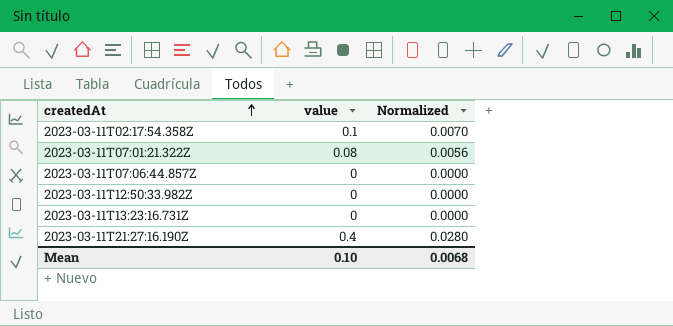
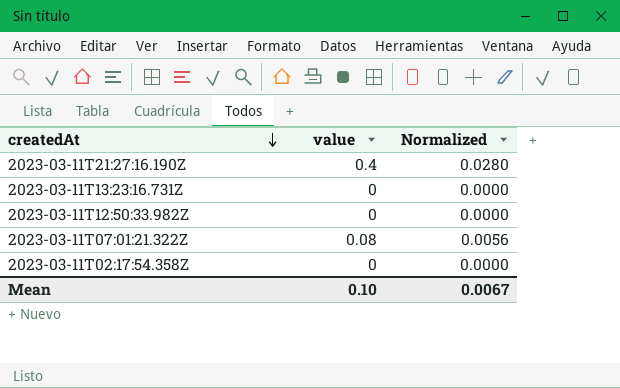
row order: createdAt ascending -> createdAt descending
row 2023-03-11T07:06:44.857Z: 0 | 0.0000 -> none
2023-03-11T02:17:54.358Z | value: 0.1 -> 0
2023-03-11T02:17:54.358Z | Normalized: 0.0070 -> 0.0000
Mean | Normalized: 0.0068 -> 0.0067

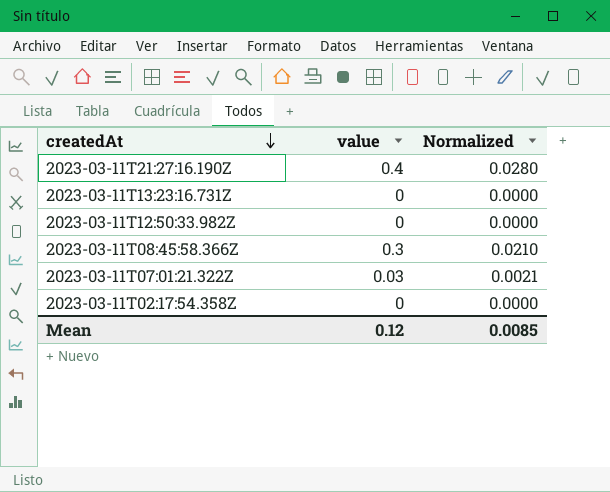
row 2023-03-11T08:45:58.366Z: none -> 0.3 | 0.0210
2023-03-11T07:01:21.322Z | value: 0.08 -> 0.03
2023-03-11T07:01:21.322Z | Normalized: 0.0056 -> 0.0021
Mean | value: 0.10 -> 0.12
Mean | Normalized: 0.0067 -> 0.0085

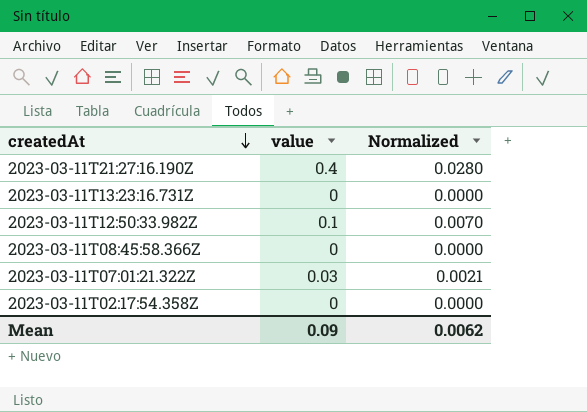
2023-03-11T12:50:33.982Z | value: 0 -> 0.1
2023-03-11T12:50:33.982Z | Normalized: 0.0000 -> 0.0070
2023-03-11T08:45:58.366Z | value: 0.3 -> 0
2023-03-11T08:45:58.366Z | Normalized: 0.0210 -> 0.0000
Mean | value: 0.12 -> 0.09
Mean | Normalized: 0.0085 -> 0.0062

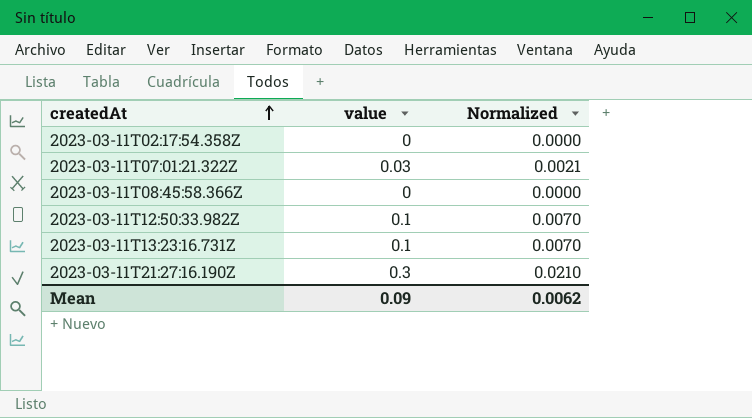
row order: createdAt descending -> createdAt ascending
2023-03-11T13:23:16.731Z | value: 0 -> 0.1
2023-03-11T13:23:16.731Z | Normalized: 0.0000 -> 0.0070
2023-03-11T21:27:16.190Z | value: 0.4 -> 0.3
2023-03-11T21:27:16.190Z | Normalized: 0.0280 -> 0.0210

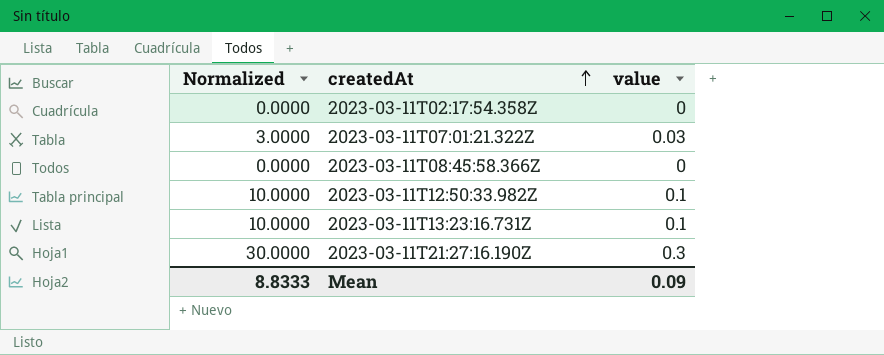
column Normalized | formula: [value] * 0.07 -> [value] * 100
column Normalized | position: 3 -> 1
Mean | Normalized: 0.0062 -> 8.8333

